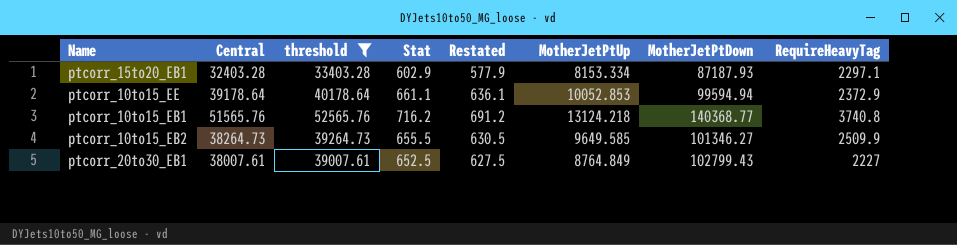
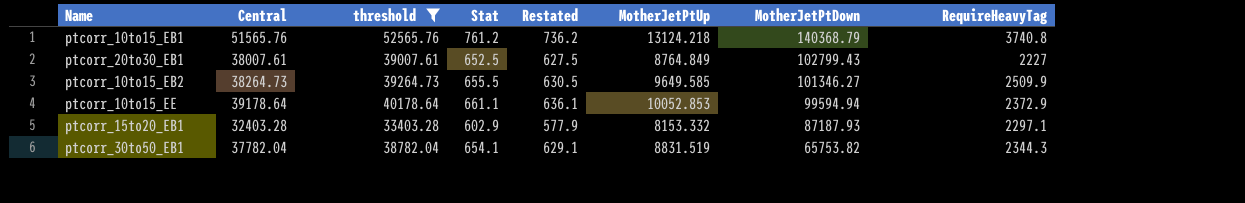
row order: none -> MotherJetPtDown descending
ptcorr_10to15_EB1 | Stat: 716.2 -> 761.2
ptcorr_10to15_EB1 | Restated: 691.2 -> 736.2
ptcorr_10to15_EB1 | MotherJetPtDown: 140368.77 -> 140368.79
ptcorr_15to20_EB1 | MotherJetPtUp: 8153.334 -> 8153.332
row ptcorr_30to50_EB1: none -> 37782.04 | 38782.04 | 654.1 | 629.1 | 8831.519 | 65753.82 | 2344.3

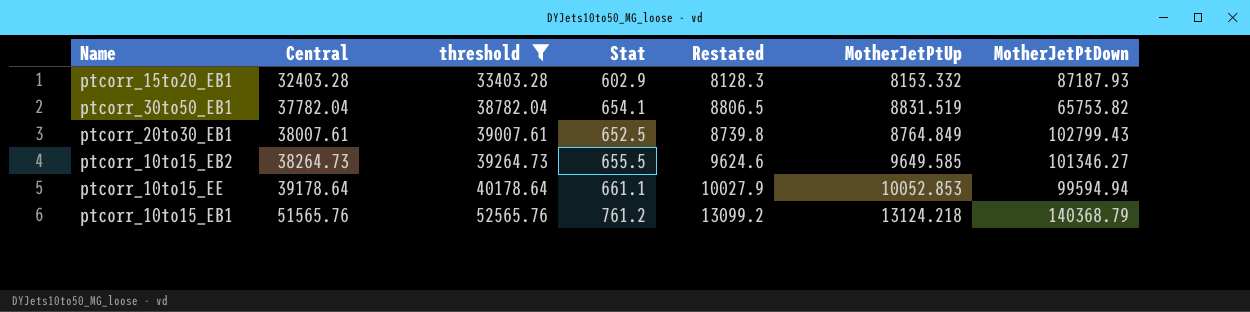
row order: MotherJetPtDown descending -> Central ascending
column RequireHeavyTag | position: 8 -> none
column Restated | formula: [Stat] - 25 -> [MotherJetPtUp] - 25

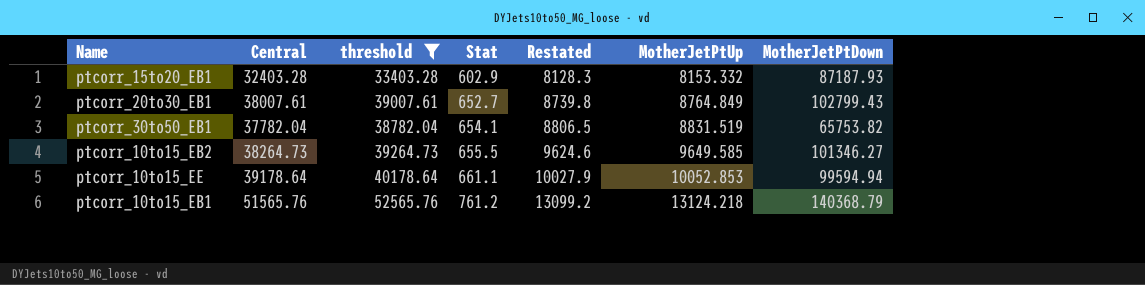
row order: Central ascending -> Stat ascending
ptcorr_20to30_EB1 | Stat: 652.5 -> 652.7

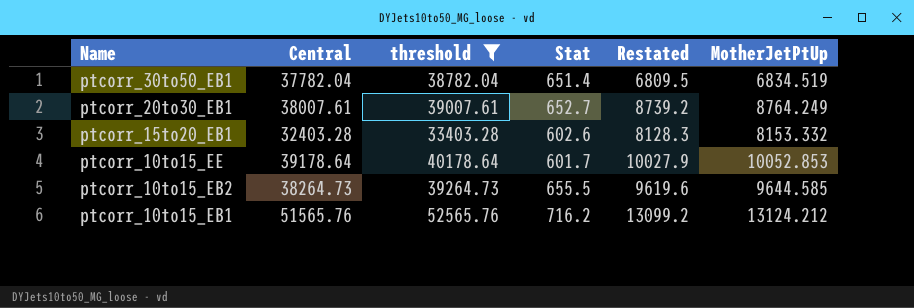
row order: Stat ascending -> Name descending
column MotherJetPtDown | position: 7 -> none
ptcorr_30to50_EB1 | Stat: 654.1 -> 651.4
ptcorr_30to50_EB1 | Restated: 8806.5 -> 6809.5
ptcorr_30to50_EB1 | MotherJetPtUp: 8831.519 -> 6834.519
ptcorr_20to30_EB1 | Restated: 8739.8 -> 8739.2
ptcorr_20to30_EB1 | MotherJetPtUp: 8764.849 -> 8764.249
ptcorr_15to20_EB1 | Stat: 602.9 -> 602.6
ptcorr_10to15_EE | Stat: 661.1 -> 601.7
ptcorr_10to15_EB2 | Restated: 9624.6 -> 9619.6
ptcorr_10to15_EB2 | MotherJetPtUp: 9649.585 -> 9644.585
ptcorr_10to15_EB1 | Stat: 761.2 -> 716.2
ptcorr_10to15_EB1 | MotherJetPtUp: 13124.218 -> 13124.212

